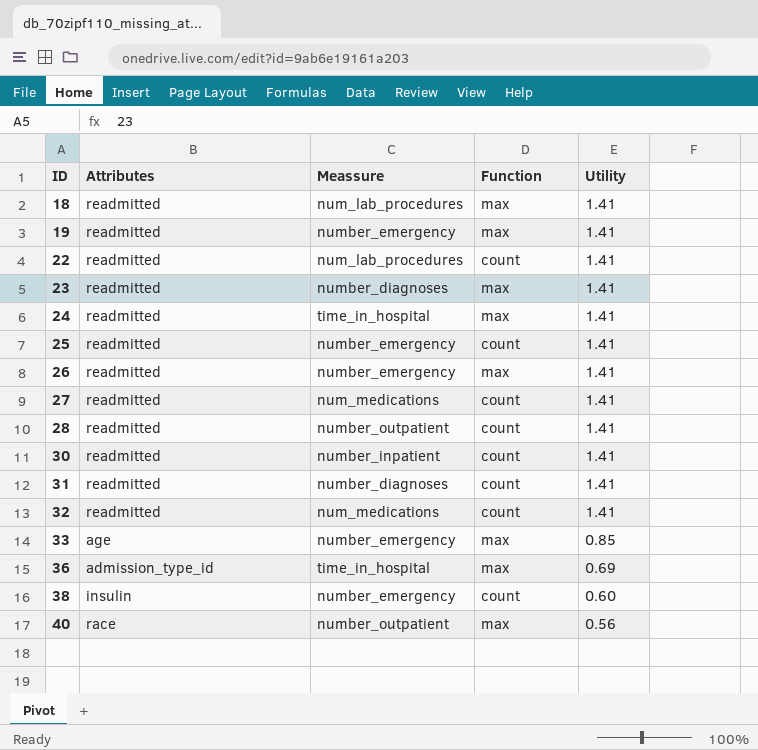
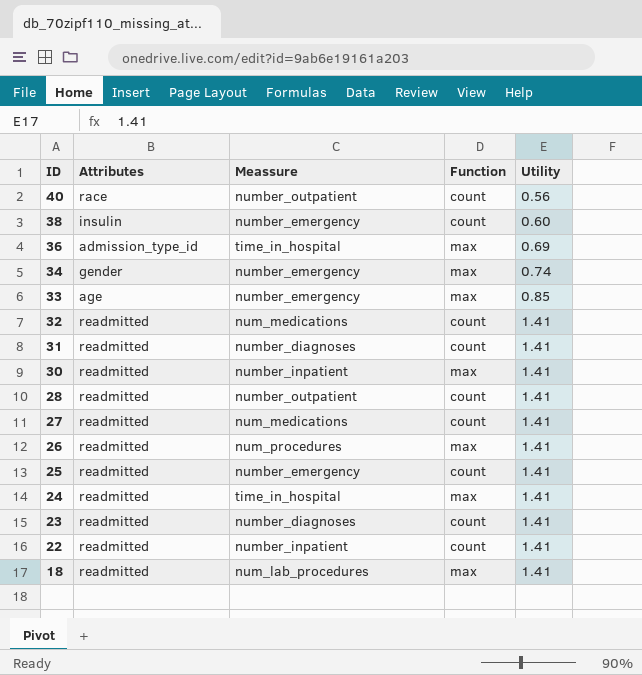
row order: ID ascending -> ID descending
row 19: readmitted | number_emergency | max | 1.41 -> none
40 | Function: max -> count
row 34: none -> gender | number_emergency | max | 0.74
30 | Function: count -> max
26 | Meassure: number_emergency -> num_procedures
23 | Function: max -> count
22 | Meassure: num_lab_procedures -> number_inpatient

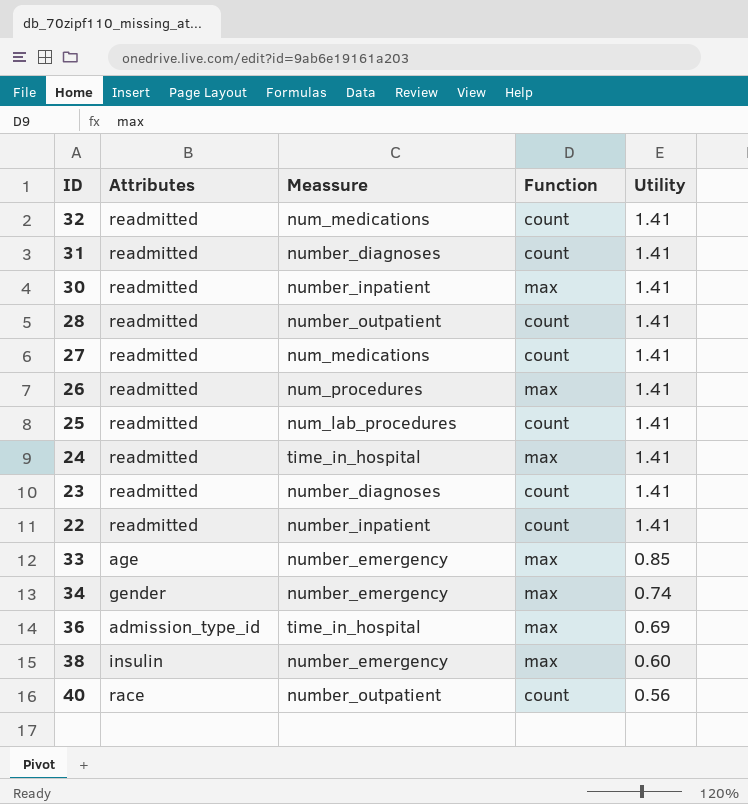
row order: ID descending -> Utility descending
row 18: readmitted | num_lab_procedures | max | 1.41 -> none
25 | Meassure: number_emergency -> num_lab_procedures
38 | Function: count -> max

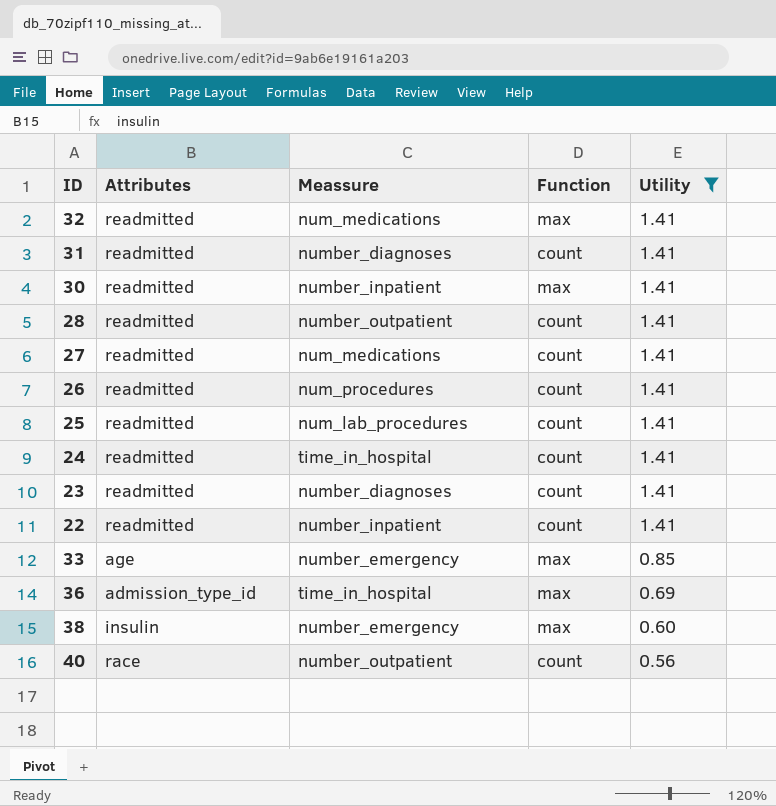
filter: none -> Utility != 0.74
32 | Function: count -> max
26 | Function: max -> count
24 | Function: max -> count

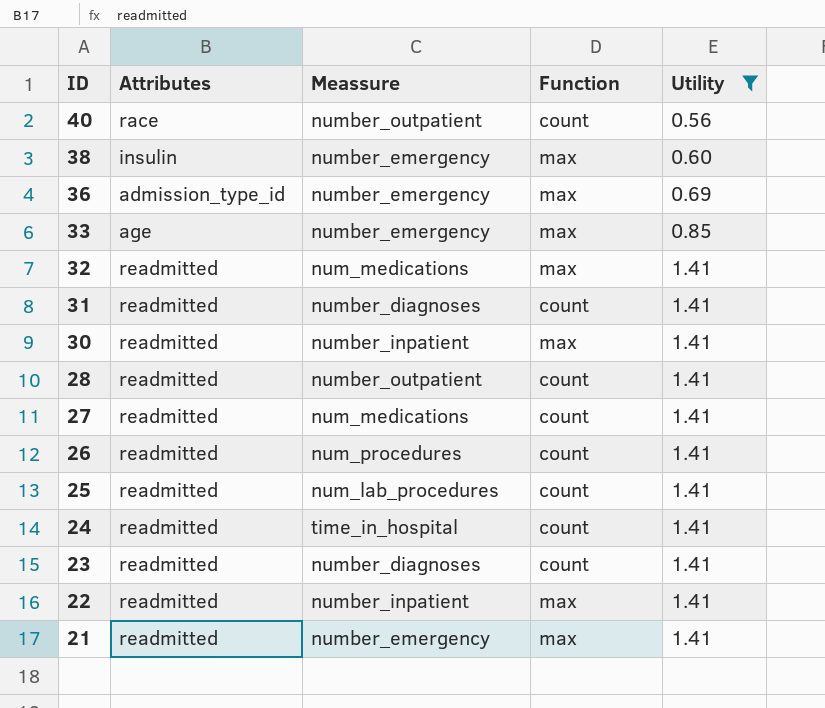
row order: Utility descending -> ID descending
36 | Meassure: time_in_hospital -> number_emergency
22 | Function: count -> max
row 21: none -> readmitted | number_emergency | max | 1.41

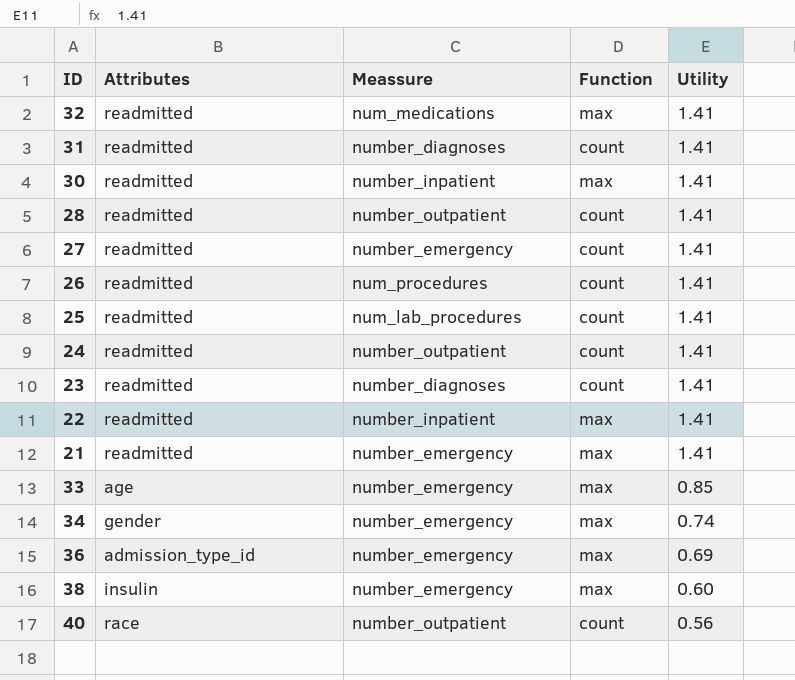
filter: Utility != 0.74 -> none
row order: ID descending -> Utility descending
27 | Meassure: num_medications -> number_emergency
24 | Meassure: time_in_hospital -> number_outpatient

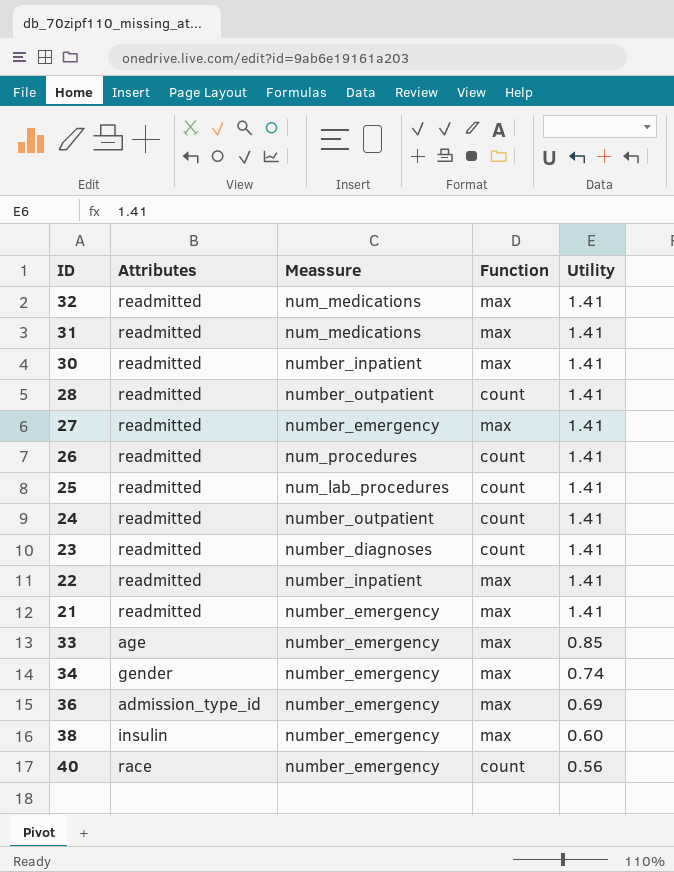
31 | Meassure: number_diagnoses -> num_medications
31 | Function: count -> max
27 | Function: count -> max
40 | Meassure: number_outpatient -> number_emergency

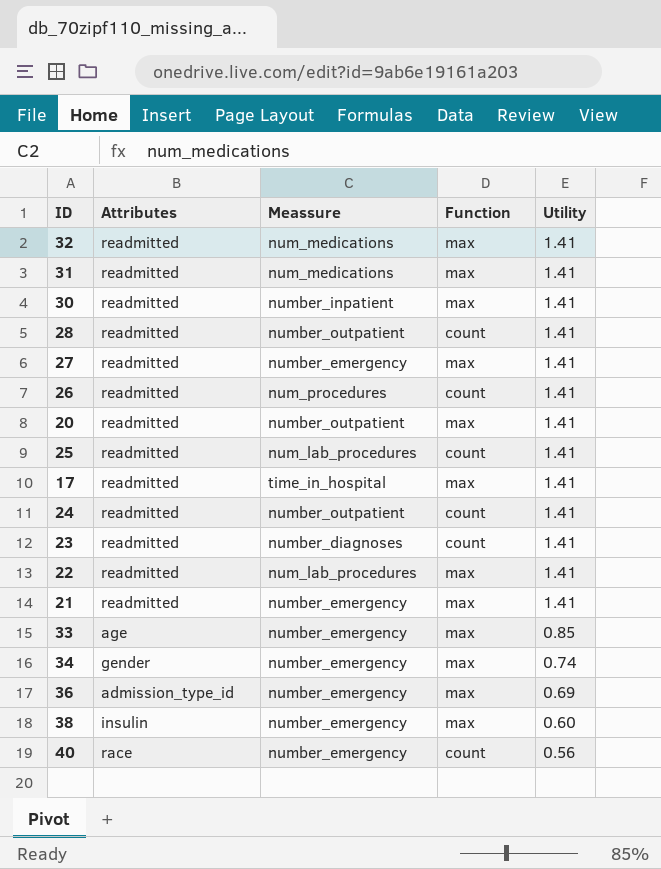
row 20: none -> readmitted | number_outpatient | max | 1.41
row 17: none -> readmitted | time_in_hospital | max | 1.41
22 | Meassure: number_inpatient -> num_lab_procedures

